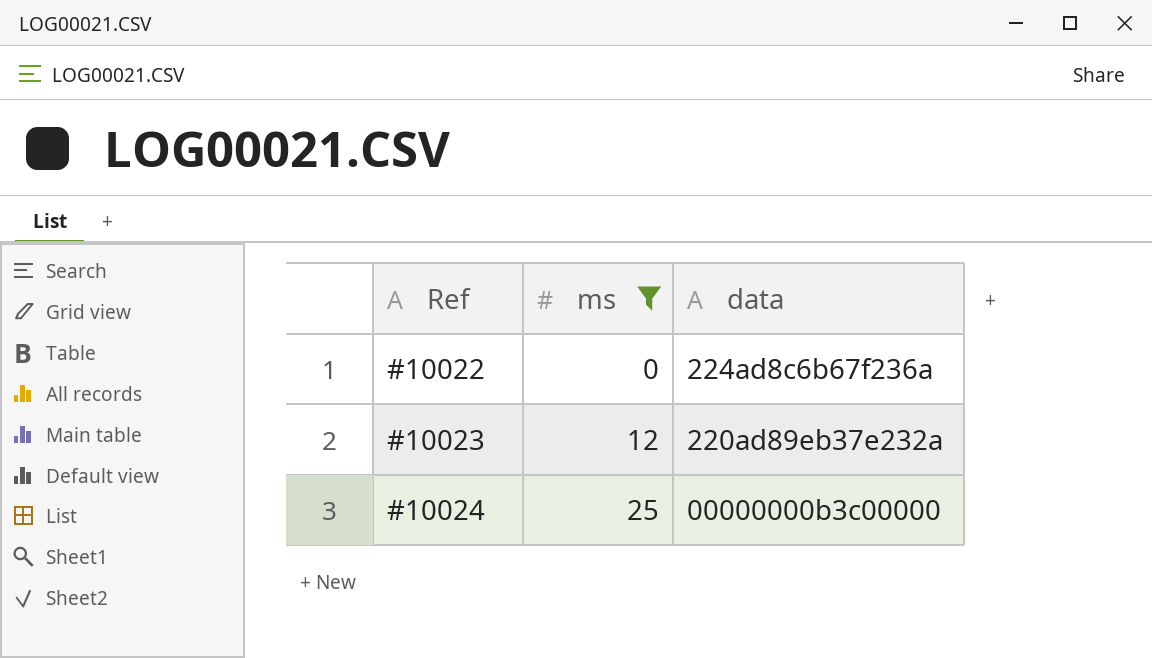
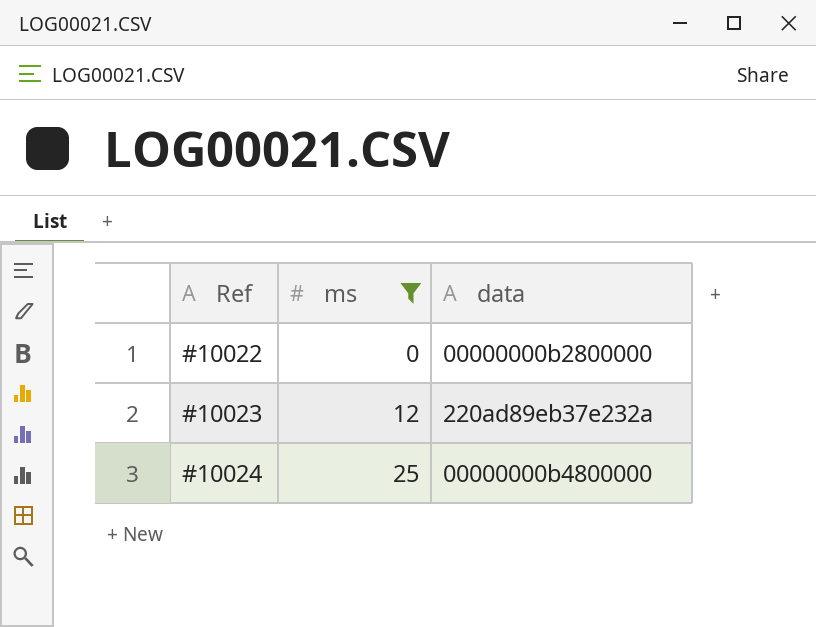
#10022 | data: 224ad8c6b67f236a -> 00000000b2800000
#10024 | data: 00000000b3c00000 -> 00000000b4800000

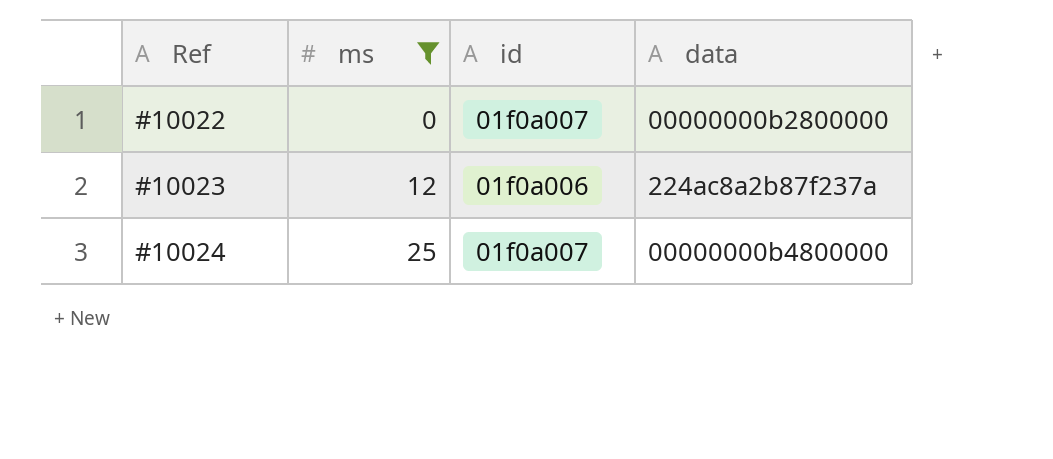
column id | position: none -> 3
#10023 | data: 220ad89eb37e232a -> 224ac8a2b87f237a

